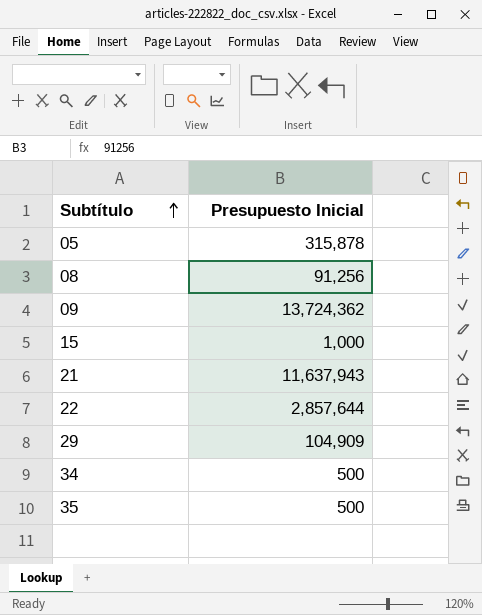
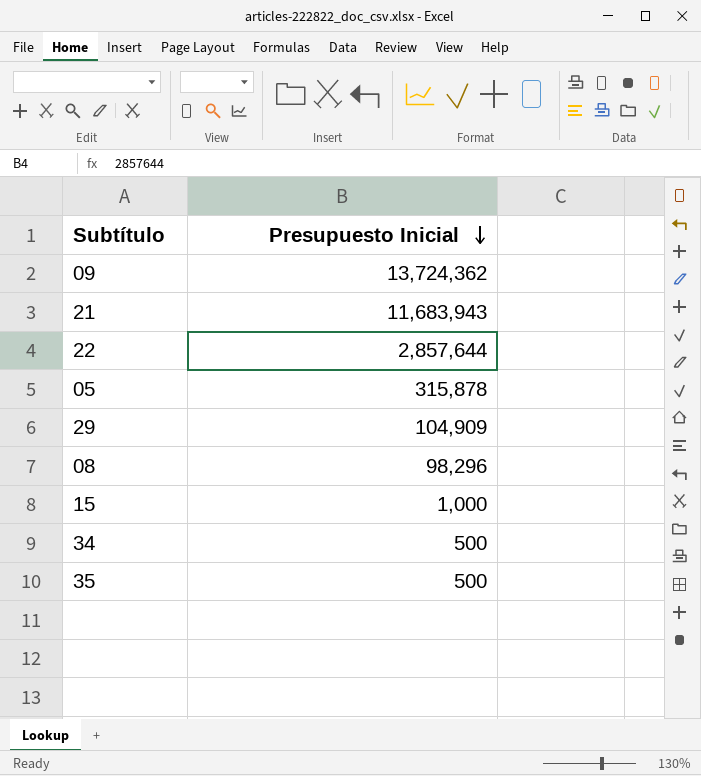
row order: Subtítulo ascending -> Presupuesto Inicial descending
21 | Presupuesto Inicial: 11,637,943 -> 11,683,943
08 | Presupuesto Inicial: 91,256 -> 98,296

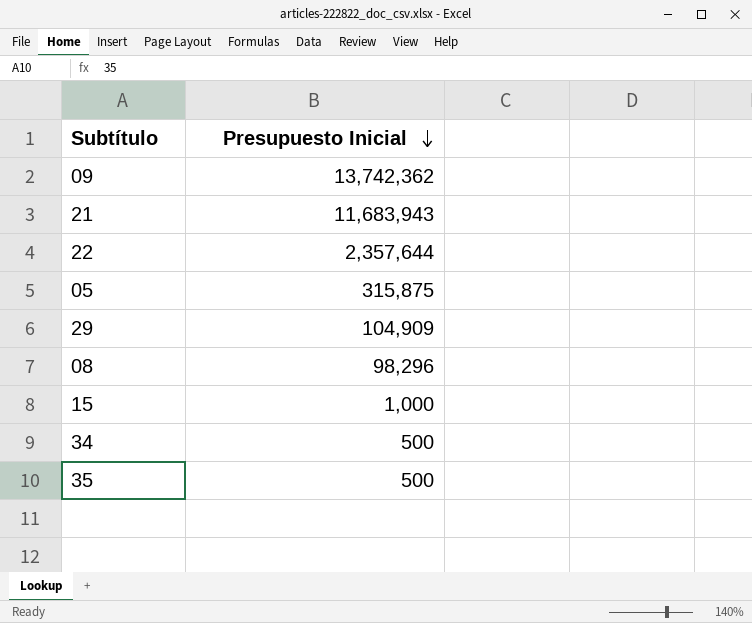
09 | Presupuesto Inicial: 13,724,362 -> 13,742,362
22 | Presupuesto Inicial: 2,857,644 -> 2,357,644
05 | Presupuesto Inicial: 315,878 -> 315,875

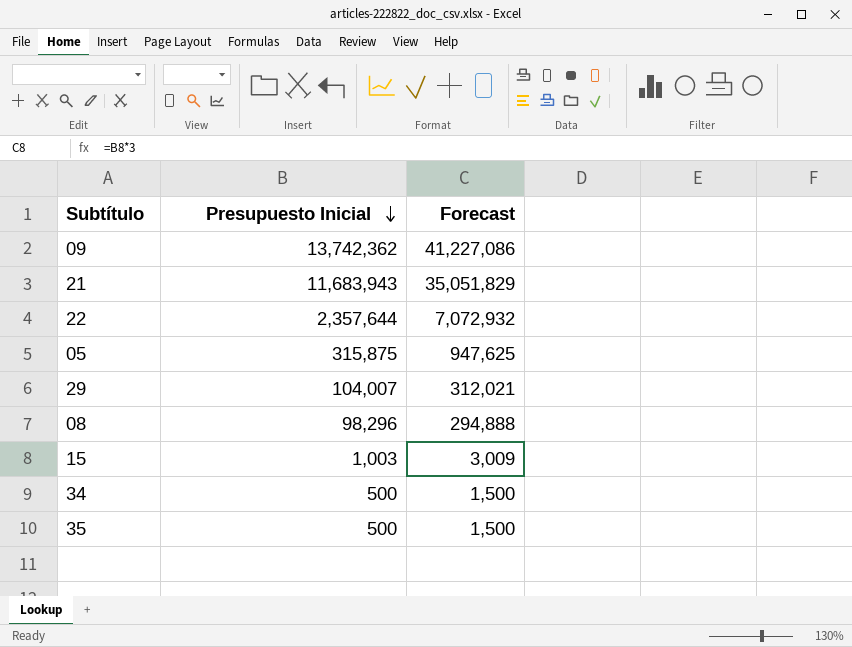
column Forecast | formula: none -> [Presupuesto Inicial] * 3
29 | Presupuesto Inicial: 104,909 -> 104,007
15 | Presupuesto Inicial: 1,000 -> 1,003

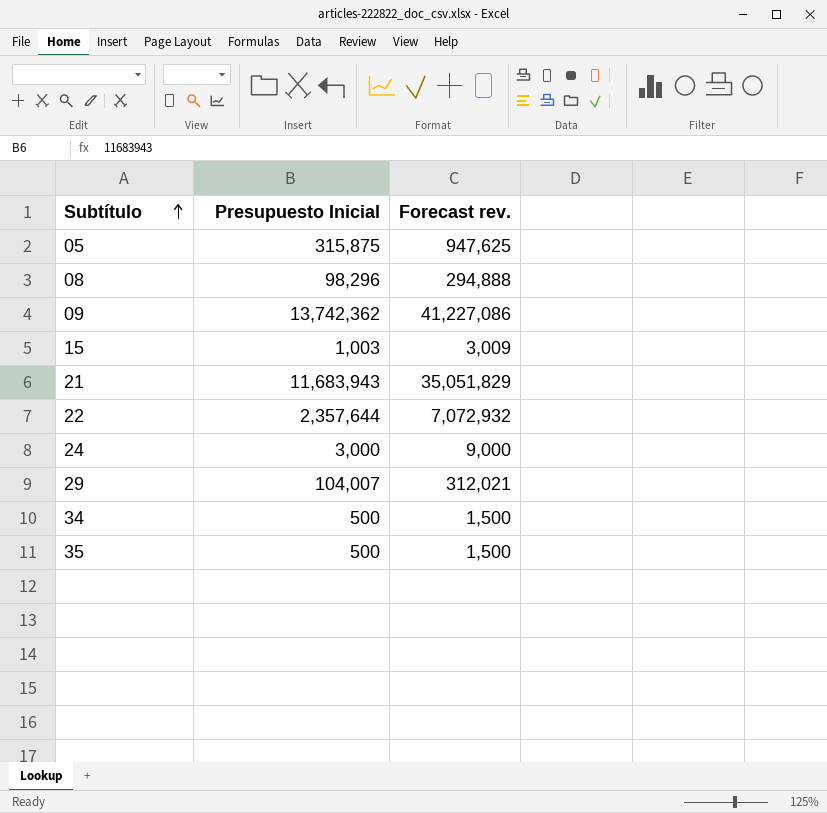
row order: Presupuesto Inicial descending -> Subtítulo ascending
column name: Forecast -> Forecast rev.
row 24: none -> 3,000 | 9,000

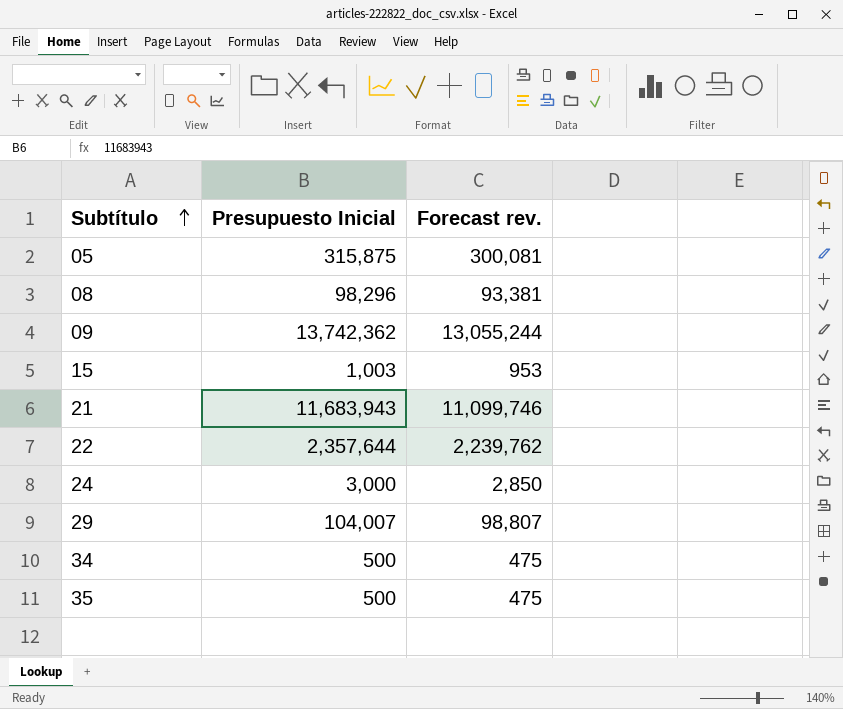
column Forecast rev. | formula: [Presupuesto Inicial] * 3 -> [Presupuesto Inicial] * 0.95

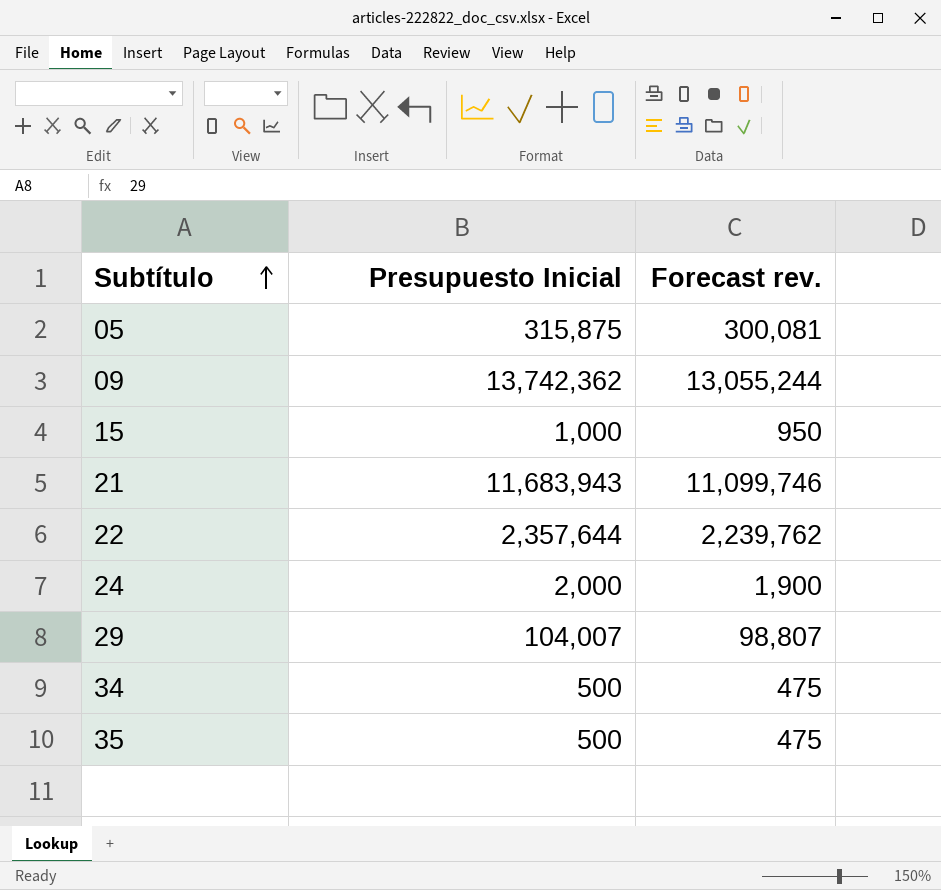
row 08: 98,296 | 93,381 -> none
15 | Presupuesto Inicial: 1,003 -> 1,000
15 | Forecast rev.: 953 -> 950
24 | Presupuesto Inicial: 3,000 -> 2,000
24 | Forecast rev.: 2,850 -> 1,900

